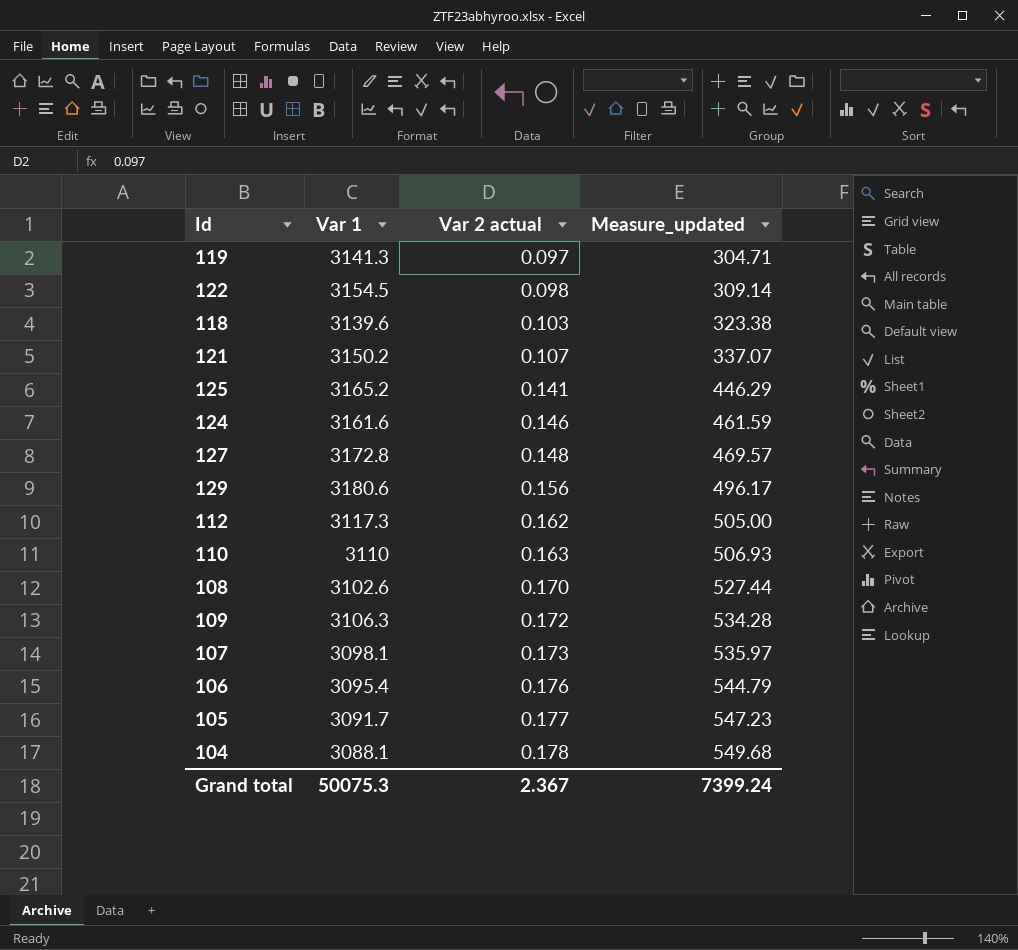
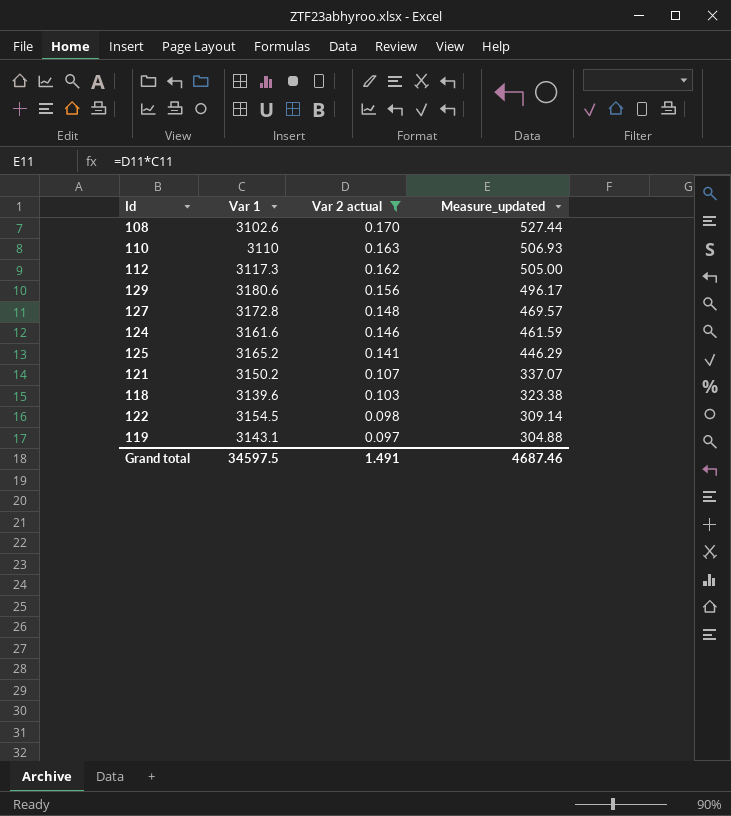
filter: none -> Var 2 actual <= 0.170
row order: Var 2 actual ascending -> Var 2 actual descending
119 | Var 1: 3141.3 -> 3143.1
119 | Measure_updated: 304.71 -> 304.88
Grand total | Var 1: 50075.3 -> 34597.5
Grand total | Var 2 actual: 2.367 -> 1.491
Grand total | Measure_updated: 7399.24 -> 4687.46

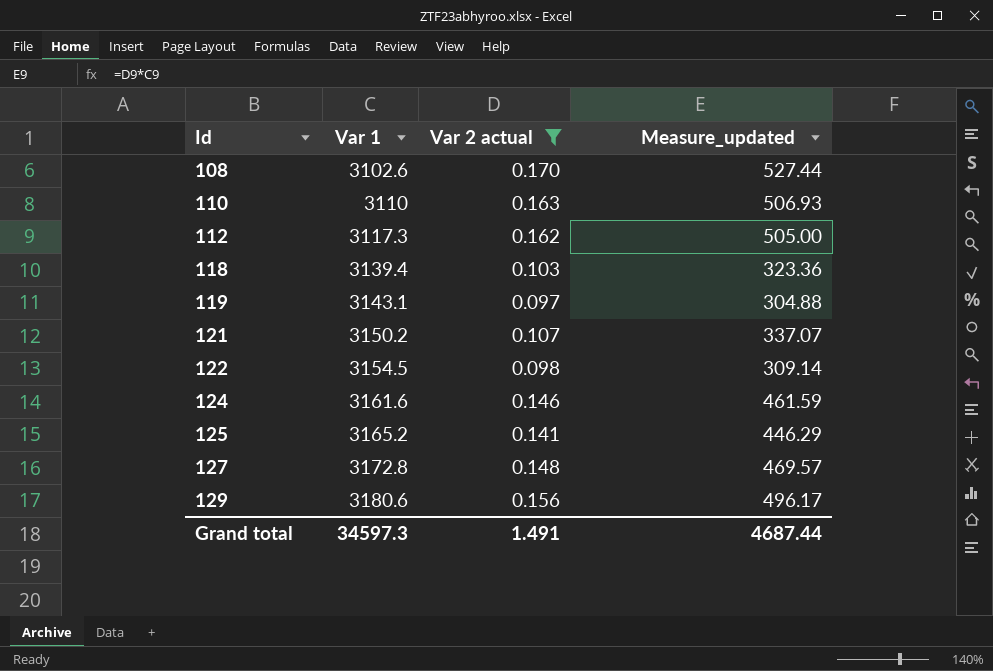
row order: Var 2 actual descending -> Id ascending
118 | Var 1: 3139.6 -> 3139.4
118 | Measure_updated: 323.38 -> 323.36
Grand total | Var 1: 34597.5 -> 34597.3
Grand total | Measure_updated: 4687.46 -> 4687.44

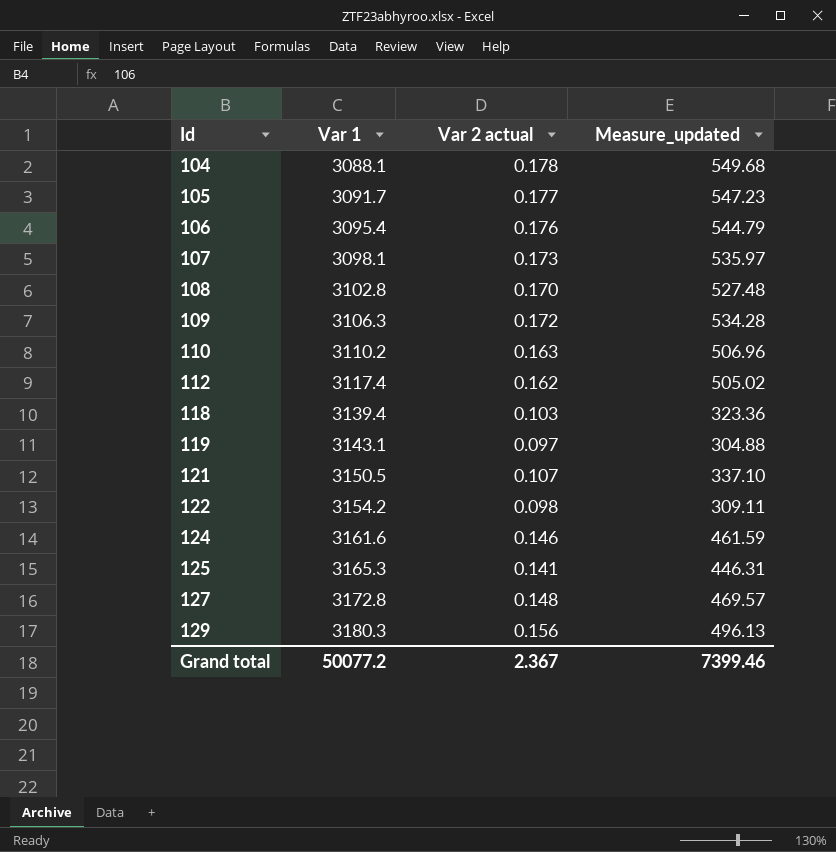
filter: Var 2 actual <= 0.170 -> none
108 | Var 1: 3102.6 -> 3102.8
108 | Measure_updated: 527.44 -> 527.48
110 | Var 1: 3110 -> 3110.2
110 | Measure_updated: 506.93 -> 506.96
112 | Var 1: 3117.3 -> 3117.4
112 | Measure_updated: 505.00 -> 505.02
121 | Var 1: 3150.2 -> 3150.5
121 | Measure_updated: 337.07 -> 337.10
122 | Var 1: 3154.5 -> 3154.2
122 | Measure_updated: 309.14 -> 309.11
125 | Var 1: 3165.2 -> 3165.3
125 | Measure_updated: 446.29 -> 446.31
129 | Var 1: 3180.6 -> 3180.3
129 | Measure_updated: 496.17 -> 496.13
Grand total | Var 1: 34597.3 -> 50077.2
Grand total | Var 2 actual: 1.491 -> 2.367
Grand total | Measure_updated: 4687.44 -> 7399.46

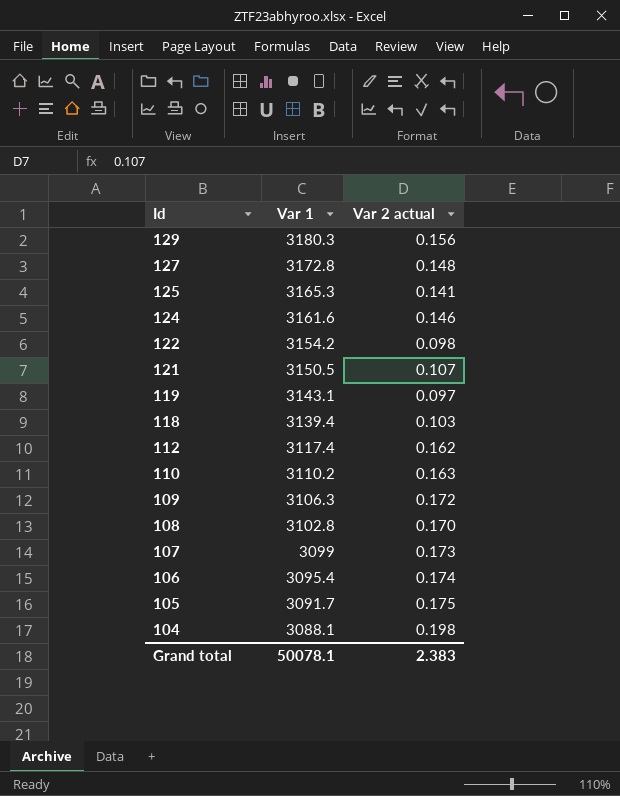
row order: Id ascending -> Id descending
column Measure_updated | formula: [Var 1] * [Var 2 actual] -> none
107 | Var 1: 3098.1 -> 3099
106 | Var 2 actual: 0.176 -> 0.174
105 | Var 2 actual: 0.177 -> 0.175
104 | Var 2 actual: 0.178 -> 0.198
Grand total | Var 1: 50077.2 -> 50078.1
Grand total | Var 2 actual: 2.367 -> 2.383

